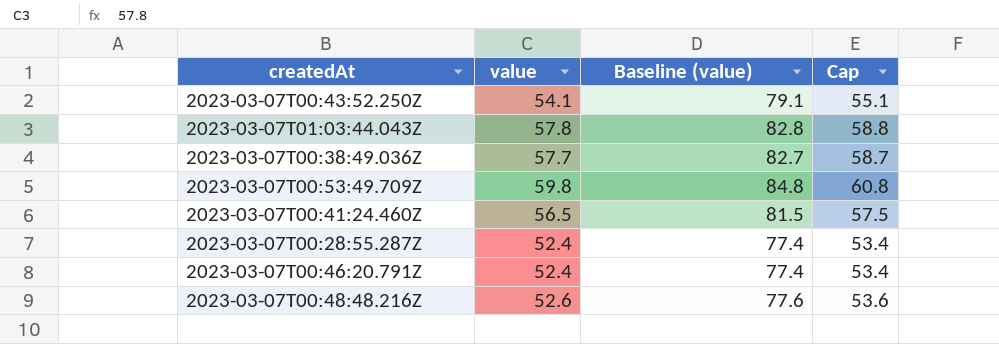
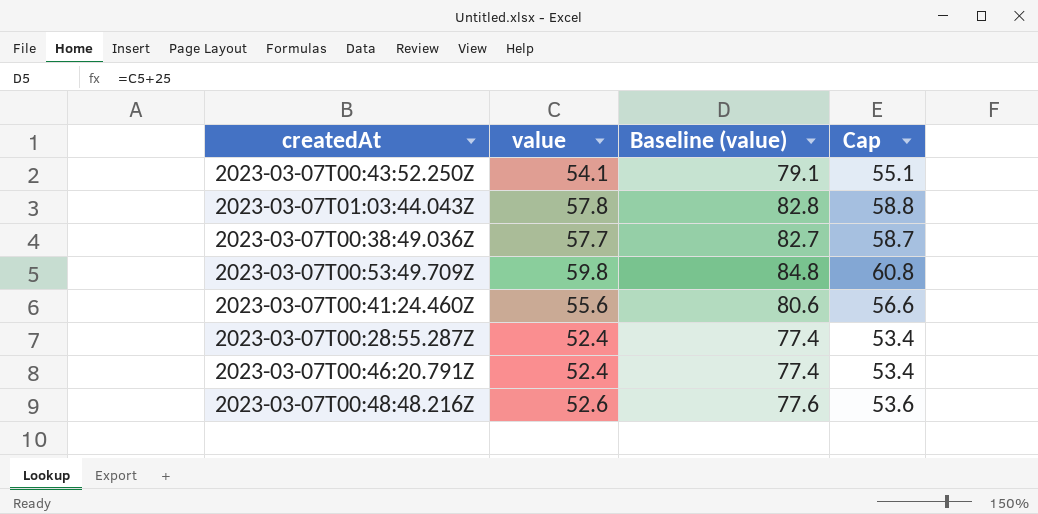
2023-03-07T00:41:24.460Z | value: 56.5 -> 55.6
2023-03-07T00:41:24.460Z | Baseline (value): 81.5 -> 80.6
2023-03-07T00:41:24.460Z | Cap: 57.5 -> 56.6

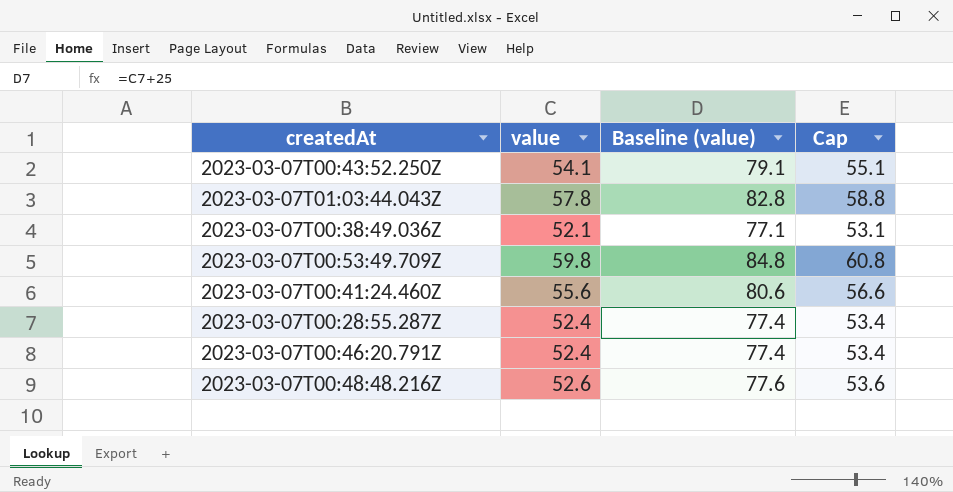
2023-03-07T00:38:49.036Z | value: 57.7 -> 52.1
2023-03-07T00:38:49.036Z | Baseline (value): 82.7 -> 77.1
2023-03-07T00:38:49.036Z | Cap: 58.7 -> 53.1

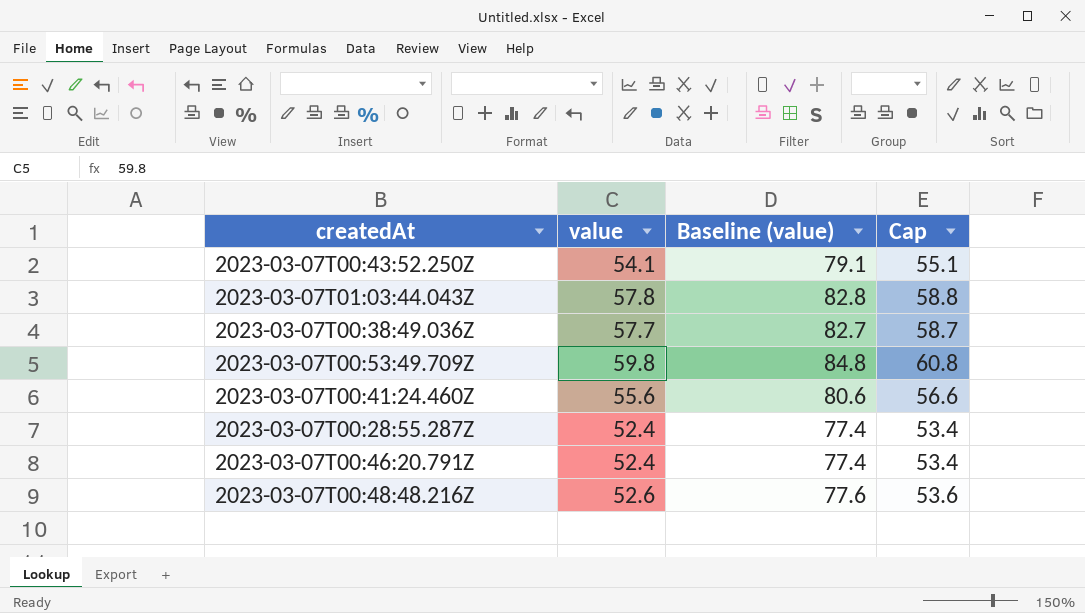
2023-03-07T00:38:49.036Z | value: 52.1 -> 57.7
2023-03-07T00:38:49.036Z | Baseline (value): 77.1 -> 82.7
2023-03-07T00:38:49.036Z | Cap: 53.1 -> 58.7

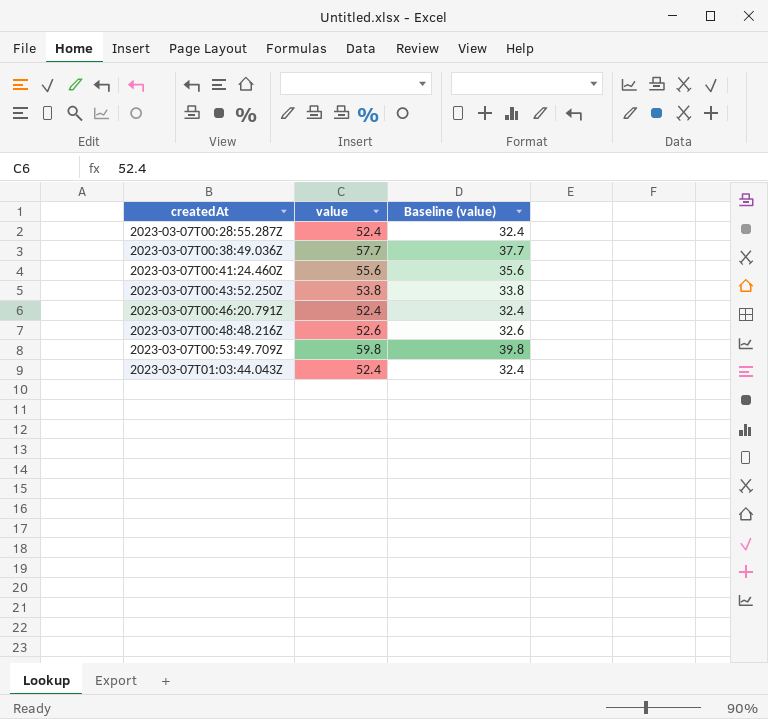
row order: none -> createdAt ascending
column Cap | formula: [value] + 1 -> none
column Baseline (value) | formula: [value] + 25 -> [value] - 20
2023-03-07T00:43:52.250Z | value: 54.1 -> 53.8
2023-03-07T01:03:44.043Z | value: 57.8 -> 52.4

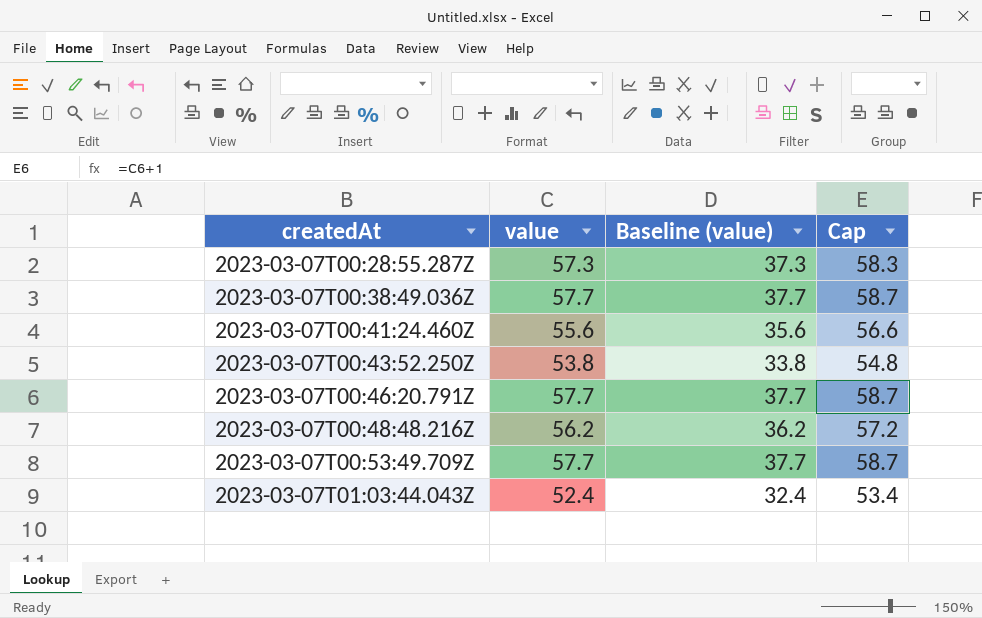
column Cap | formula: none -> [value] + 1
2023-03-07T00:28:55.287Z | value: 52.4 -> 57.3
2023-03-07T00:28:55.287Z | Baseline (value): 32.4 -> 37.3
2023-03-07T00:46:20.791Z | value: 52.4 -> 57.7
2023-03-07T00:46:20.791Z | Baseline (value): 32.4 -> 37.7
2023-03-07T00:48:48.216Z | value: 52.6 -> 56.2
2023-03-07T00:48:48.216Z | Baseline (value): 32.6 -> 36.2
2023-03-07T00:53:49.709Z | value: 59.8 -> 57.7
2023-03-07T00:53:49.709Z | Baseline (value): 39.8 -> 37.7

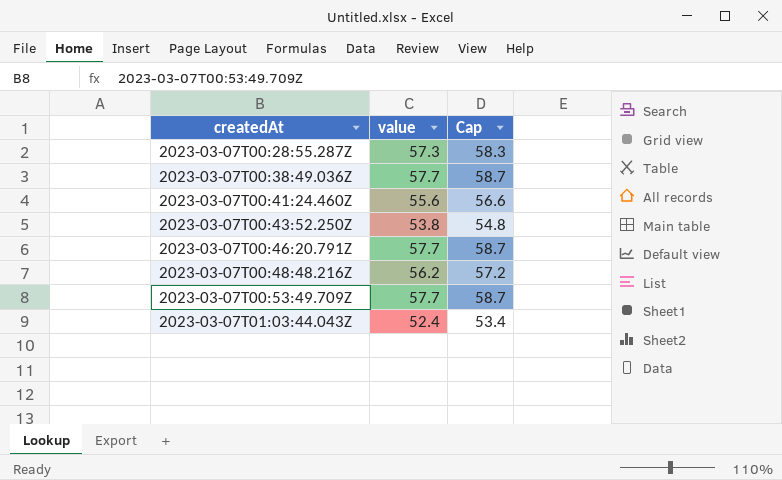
column Baseline (value) | formula: [value] - 20 -> none

